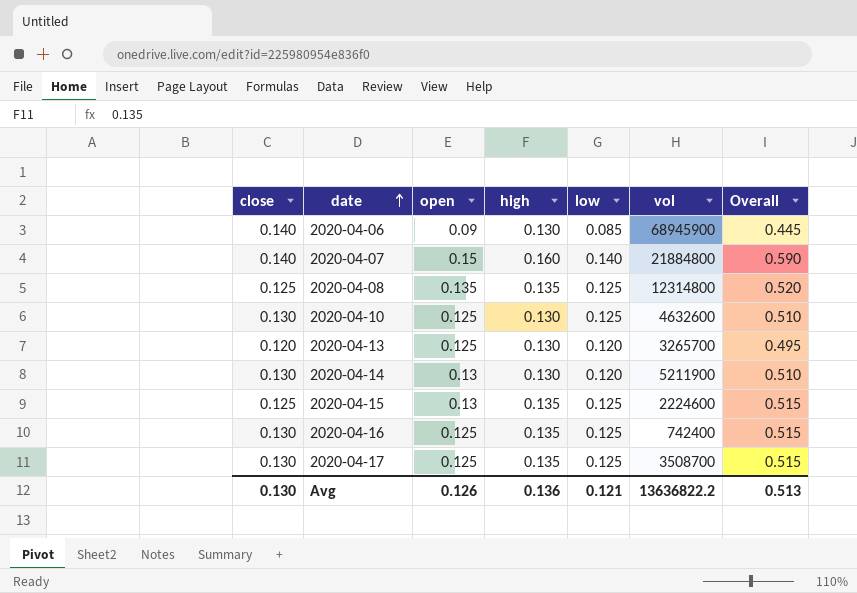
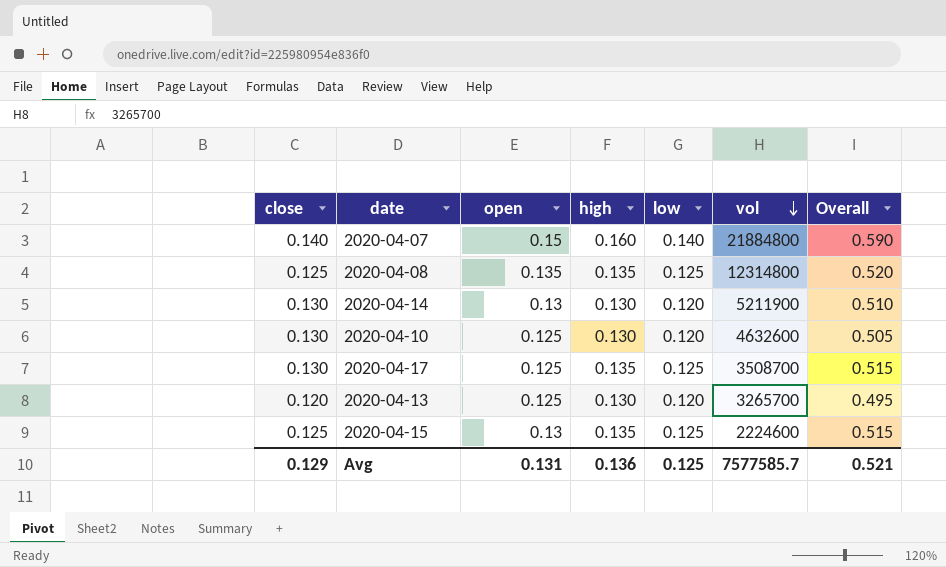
row order: date ascending -> vol descending
row 2020-04-06: 0.140 | 0.09 | 0.130 | 0.085 | 68945900 | 0.445 -> none
row 2020-04-16: 0.130 | 0.125 | 0.135 | 0.125 | 742400 | 0.515 -> none
2020-04-10 | low: 0.125 -> 0.120
2020-04-10 | Overall: 0.510 -> 0.505
Avg | close: 0.130 -> 0.129
Avg | open: 0.126 -> 0.131
Avg | low: 0.121 -> 0.125
Avg | vol: 13636822.2 -> 7577585.7
Avg | Overall: 0.513 -> 0.521

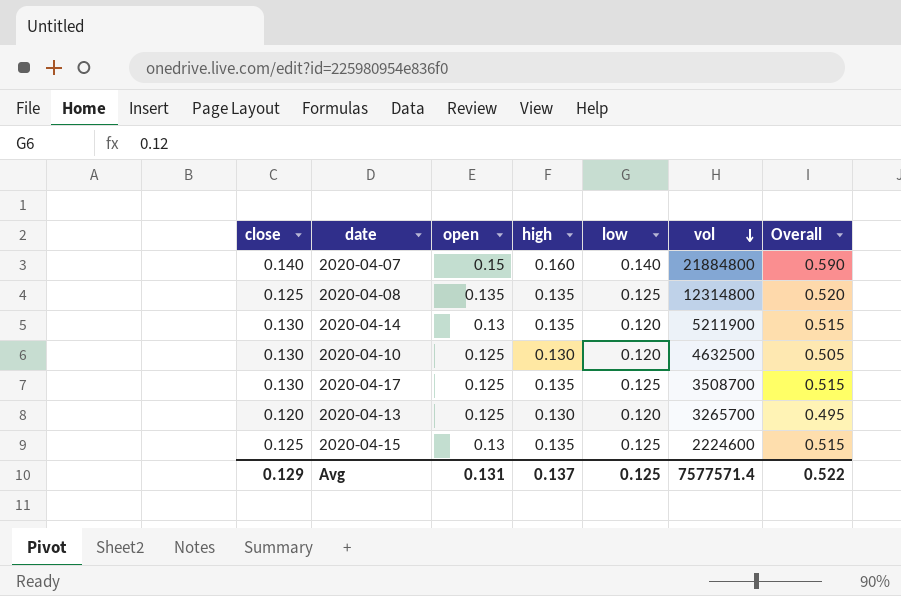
2020-04-14 | high: 0.130 -> 0.135
2020-04-14 | Overall: 0.510 -> 0.515
2020-04-10 | vol: 4632600 -> 4632500
Avg | high: 0.136 -> 0.137
Avg | vol: 7577585.7 -> 7577571.4
Avg | Overall: 0.521 -> 0.522

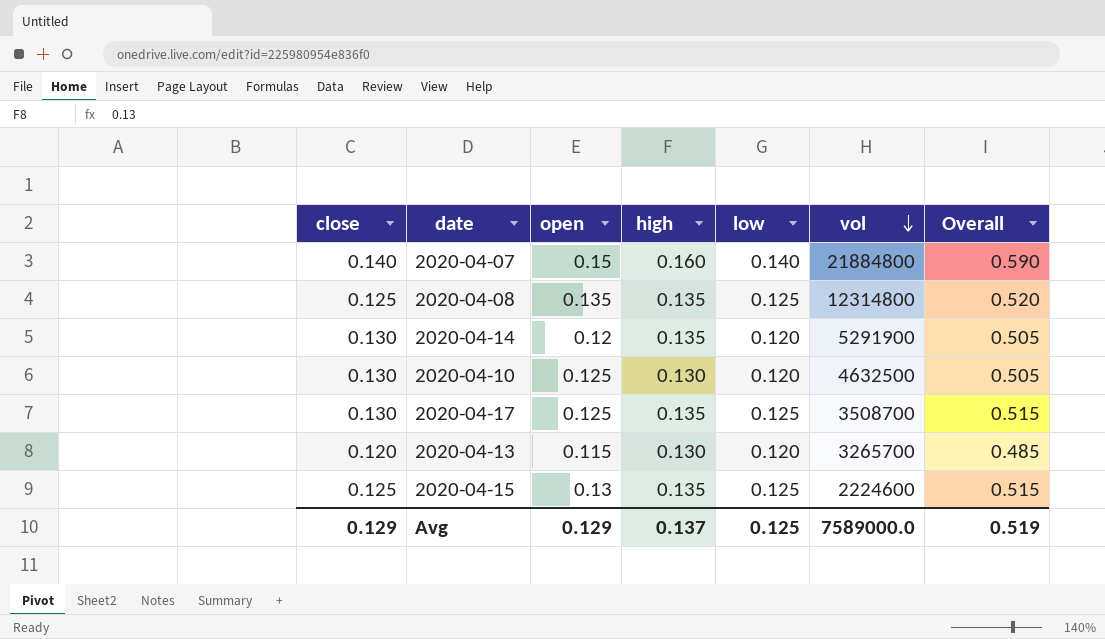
2020-04-14 | open: 0.13 -> 0.12
2020-04-14 | vol: 5211900 -> 5291900
2020-04-14 | Overall: 0.515 -> 0.505
2020-04-13 | open: 0.125 -> 0.115
2020-04-13 | Overall: 0.495 -> 0.485
Avg | open: 0.131 -> 0.129
Avg | vol: 7577571.4 -> 7589000.0
Avg | Overall: 0.522 -> 0.519

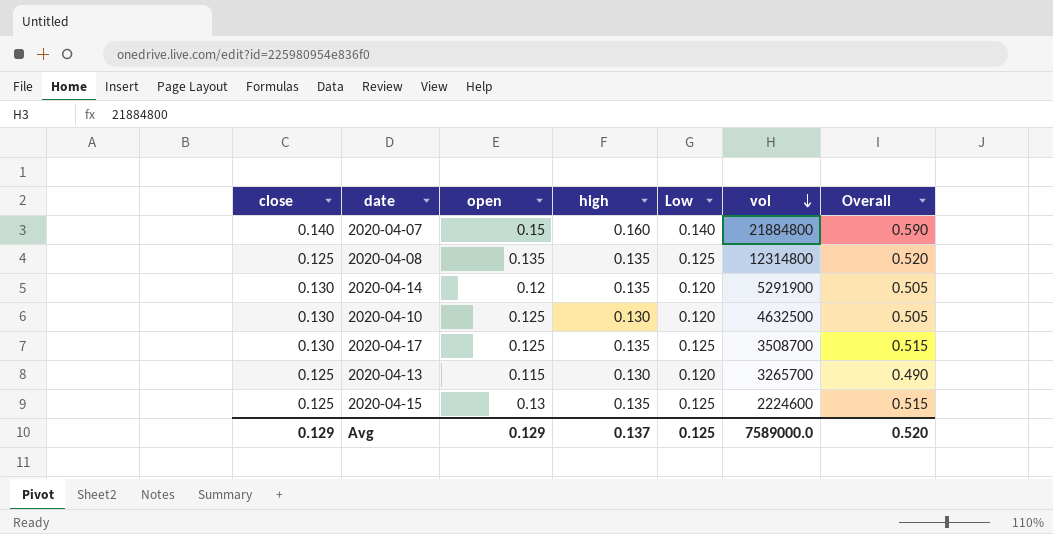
column name: low -> Low
2020-04-13 | close: 0.120 -> 0.125
2020-04-13 | Overall: 0.485 -> 0.490
Avg | Overall: 0.519 -> 0.520

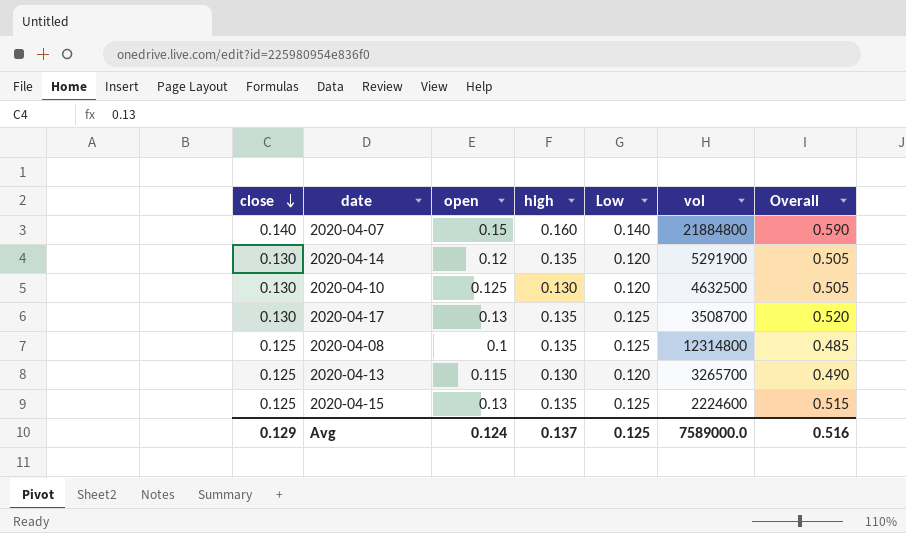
row order: vol descending -> close descending
2020-04-17 | open: 0.125 -> 0.13
2020-04-17 | Overall: 0.515 -> 0.520
2020-04-08 | open: 0.135 -> 0.1
2020-04-08 | Overall: 0.520 -> 0.485
Avg | open: 0.129 -> 0.124
Avg | Overall: 0.520 -> 0.516

